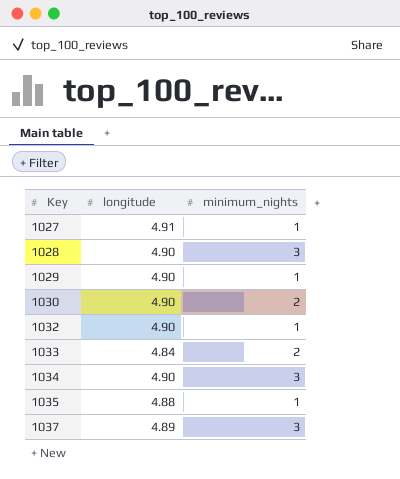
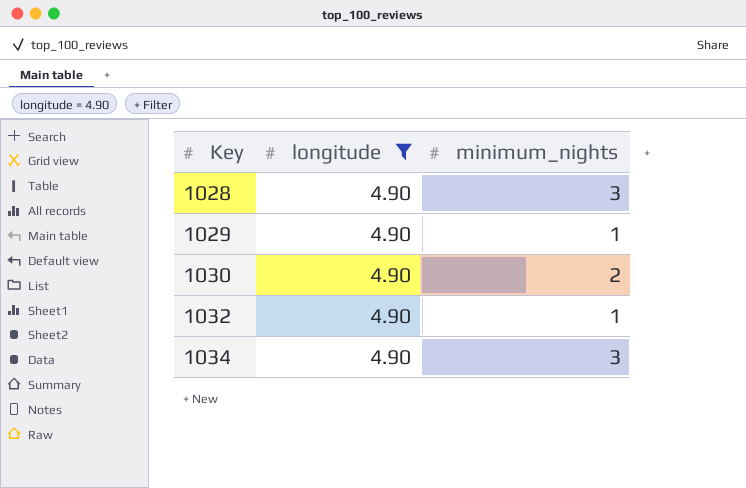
filter: none -> longitude = 4.90

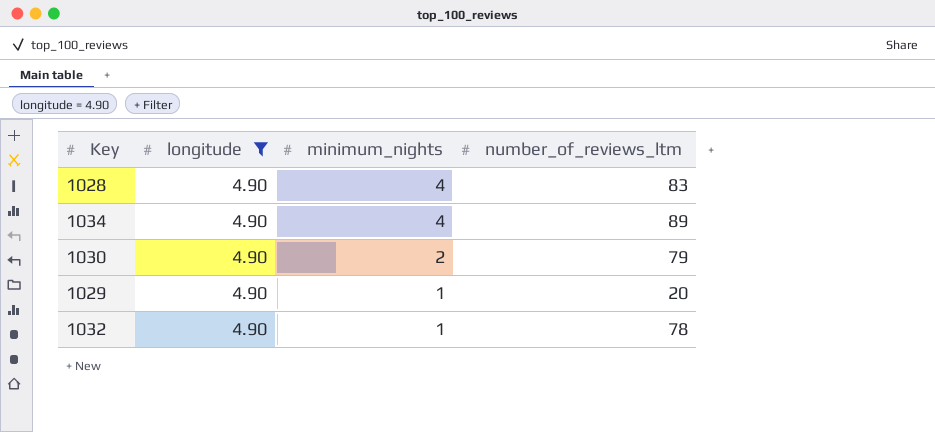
row order: Key ascending -> minimum_nights descending
column number_of_reviews_ltm | position: none -> 4
1028 | minimum_nights: 3 -> 4
1034 | minimum_nights: 3 -> 4

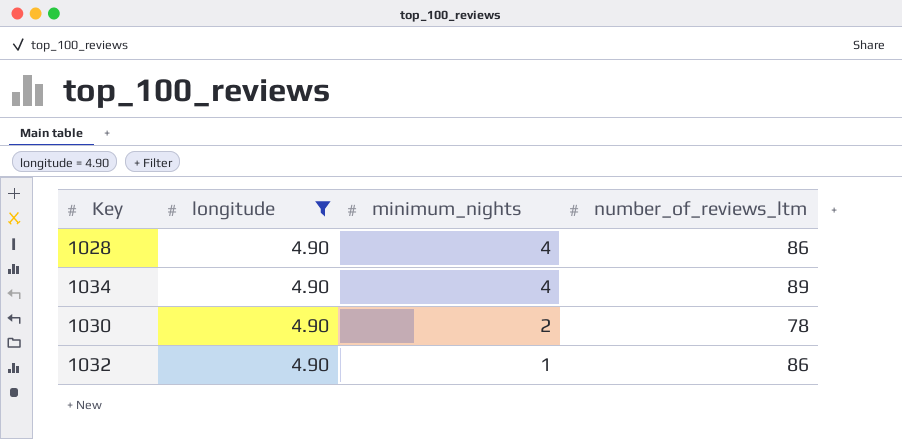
row 1029: 4.90 | 1 | 20 -> none
1028 | number_of_reviews_ltm: 83 -> 86
1030 | number_of_reviews_ltm: 79 -> 78
1032 | number_of_reviews_ltm: 78 -> 86

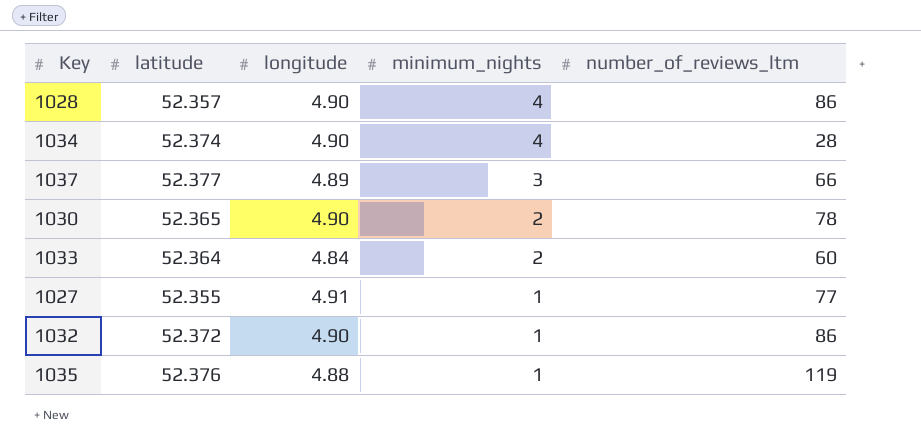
filter: longitude = 4.90 -> none
column latitude | position: none -> 2
1034 | number_of_reviews_ltm: 89 -> 28

